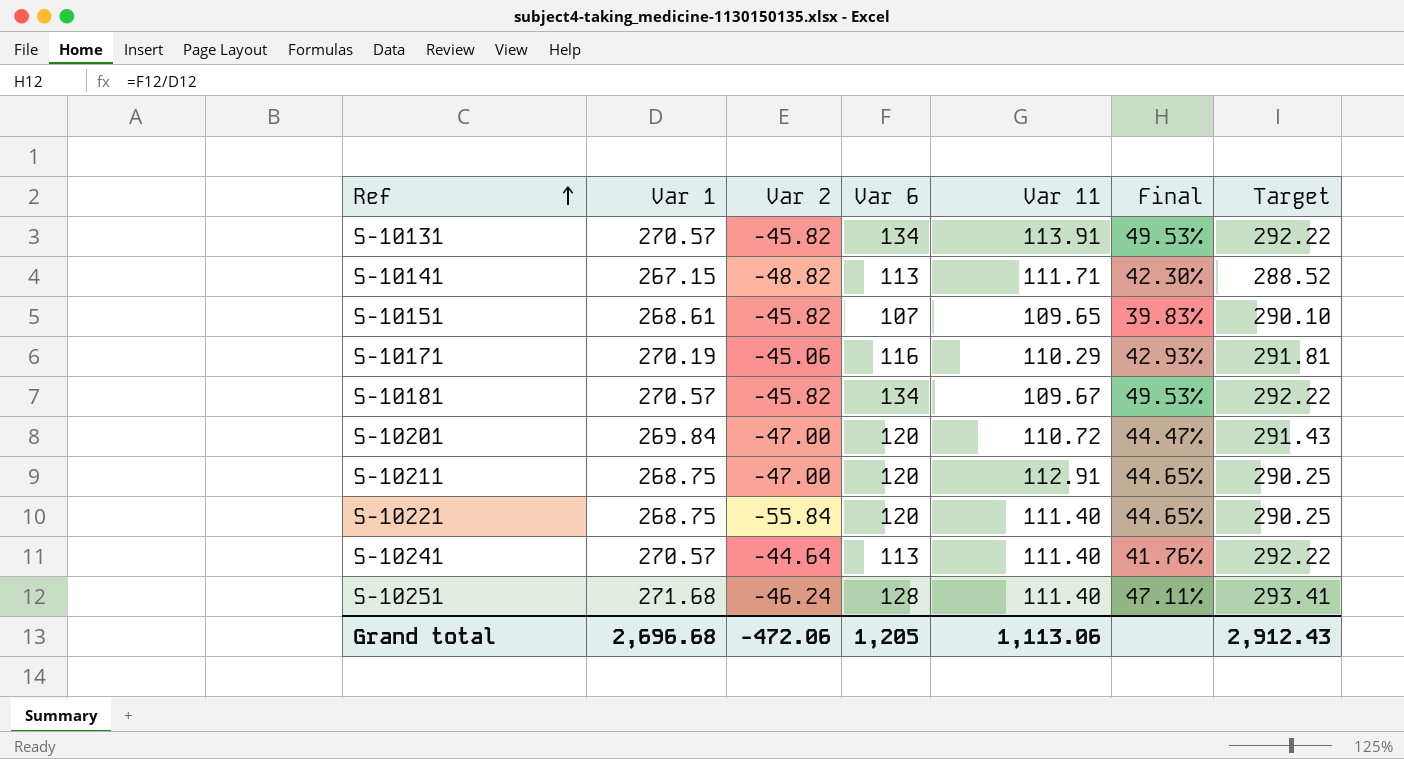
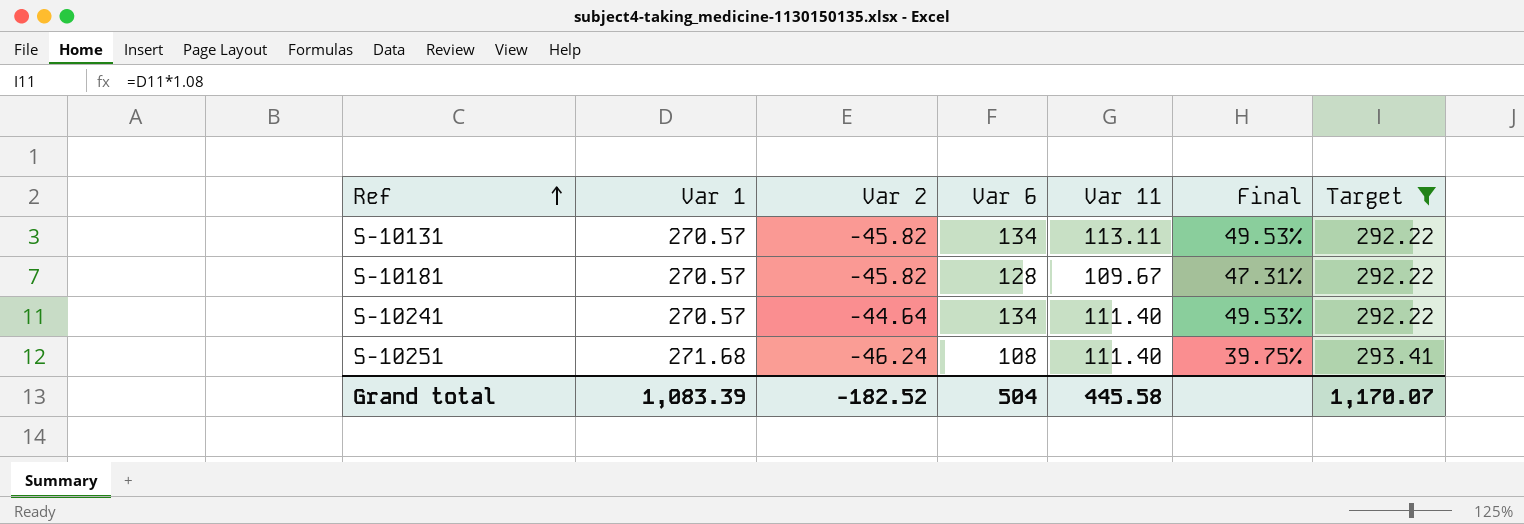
filter: none -> Target >= 292.22
S-10131 | Var 11: 113.91 -> 113.11
S-10181 | Var 6: 134 -> 128
S-10181 | Final: 49.53% -> 47.31%
S-10241 | Var 6: 113 -> 134
S-10241 | Final: 41.76% -> 49.53%
S-10251 | Var 6: 128 -> 108
S-10251 | Final: 47.11% -> 39.75%
Grand total | Var 1: 2,696.68 -> 1,083.39
Grand total | Var 2: -472.06 -> -182.52
Grand total | Var 6: 1,205 -> 504
Grand total | Var 11: 1,113.06 -> 445.58
Grand total | Target: 2,912.43 -> 1,170.07

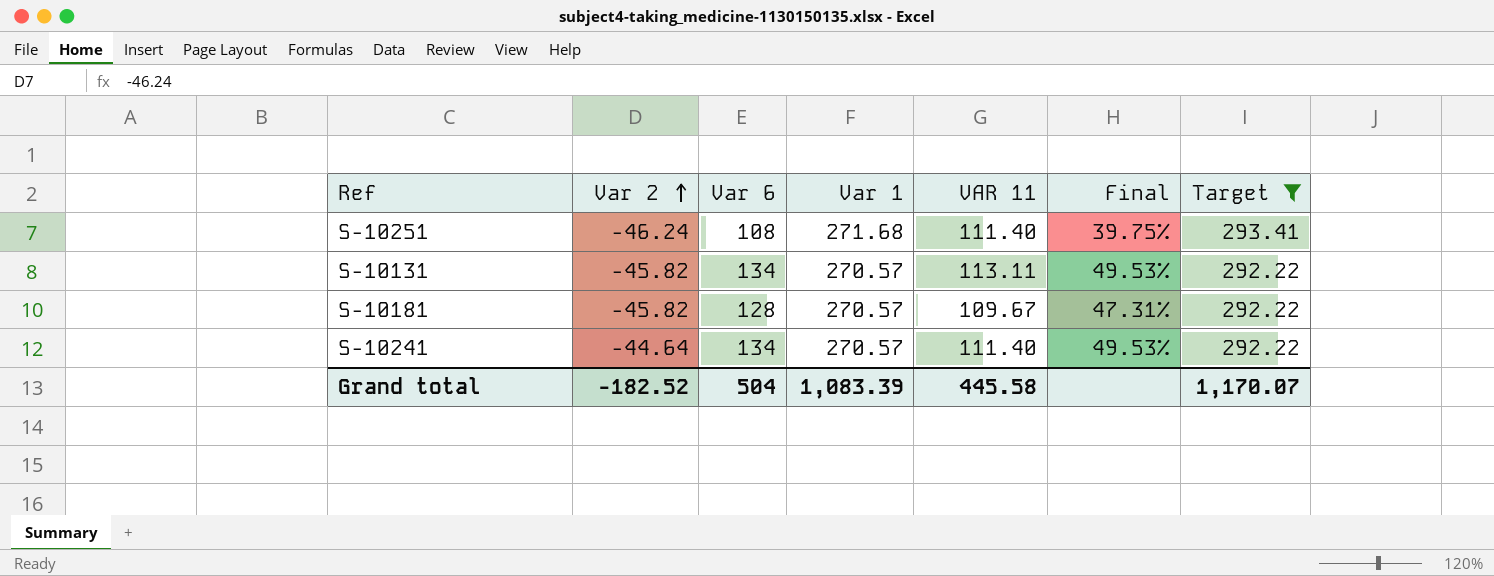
row order: Ref ascending -> Var 2 ascending
column Var 1 | position: 2 -> 4
column name: Var 11 -> VAR 11

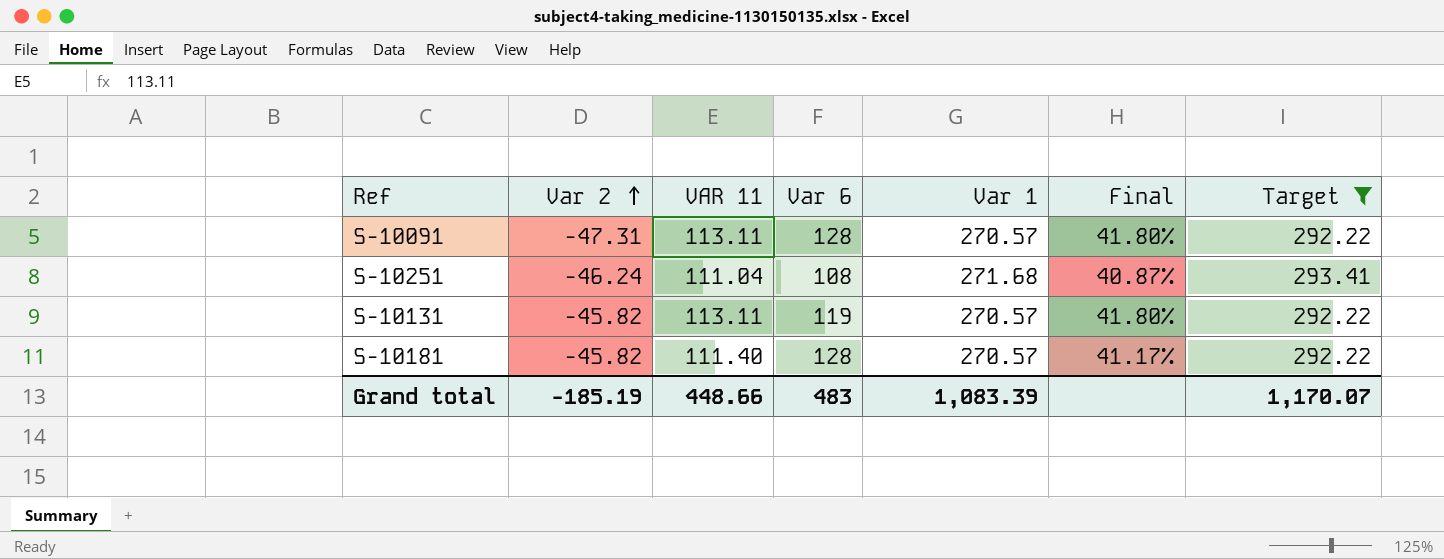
column VAR 11 | position: 5 -> 3
column Final | formula: [Var 6] / [Var 1] -> [VAR 11] / [Var 1]
row S-10241: -44.64 | 134 | 270.57 | 111.40 | 49.53% | 292.22 -> none
row S-10091: none -> -47.31 | 113.11 | 128 | 270.57 | 41.80% | 292.22
S-10251 | VAR 11: 111.40 -> 111.04
S-10131 | Var 6: 134 -> 119
S-10181 | VAR 11: 109.67 -> 111.40
Grand total | Var 2: -182.52 -> -185.19
Grand total | VAR 11: 445.58 -> 448.66
Grand total | Var 6: 504 -> 483

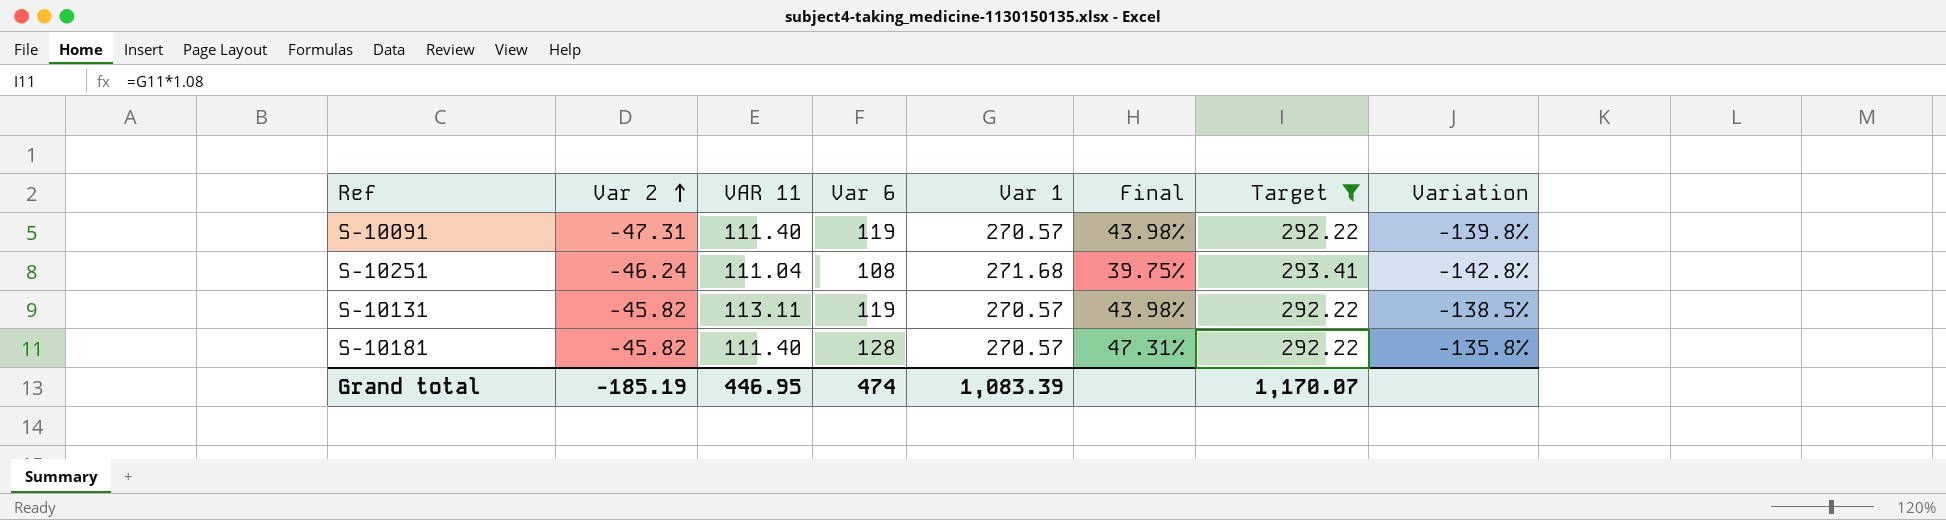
column Final | formula: [VAR 11] / [Var 1] -> [Var 6] / [Var 1]
column Variation | formula: none -> ([Var 2] - [Var 6]) / [Var 6]
S-10091 | VAR 11: 113.11 -> 111.40
S-10091 | Var 6: 128 -> 119
Grand total | VAR 11: 448.66 -> 446.95
Grand total | Var 6: 483 -> 474

